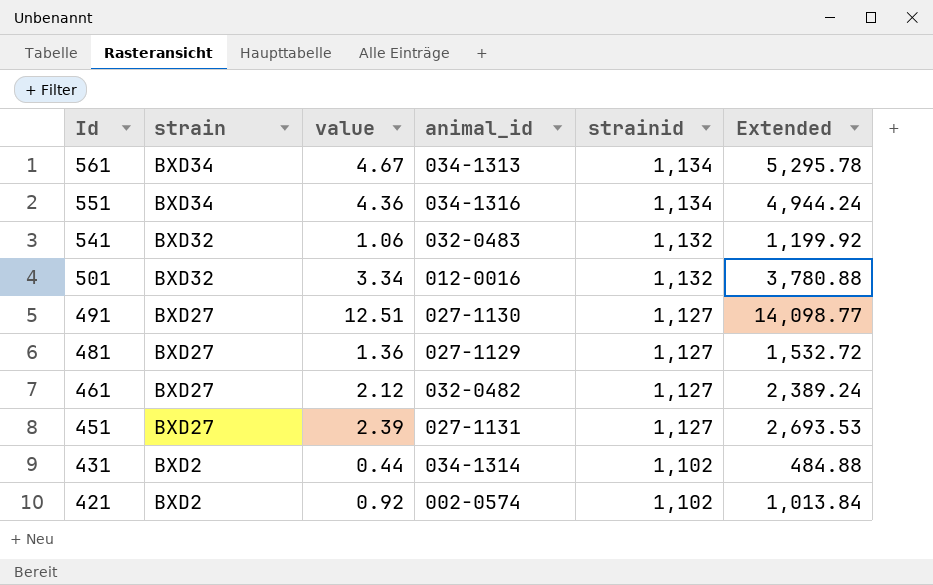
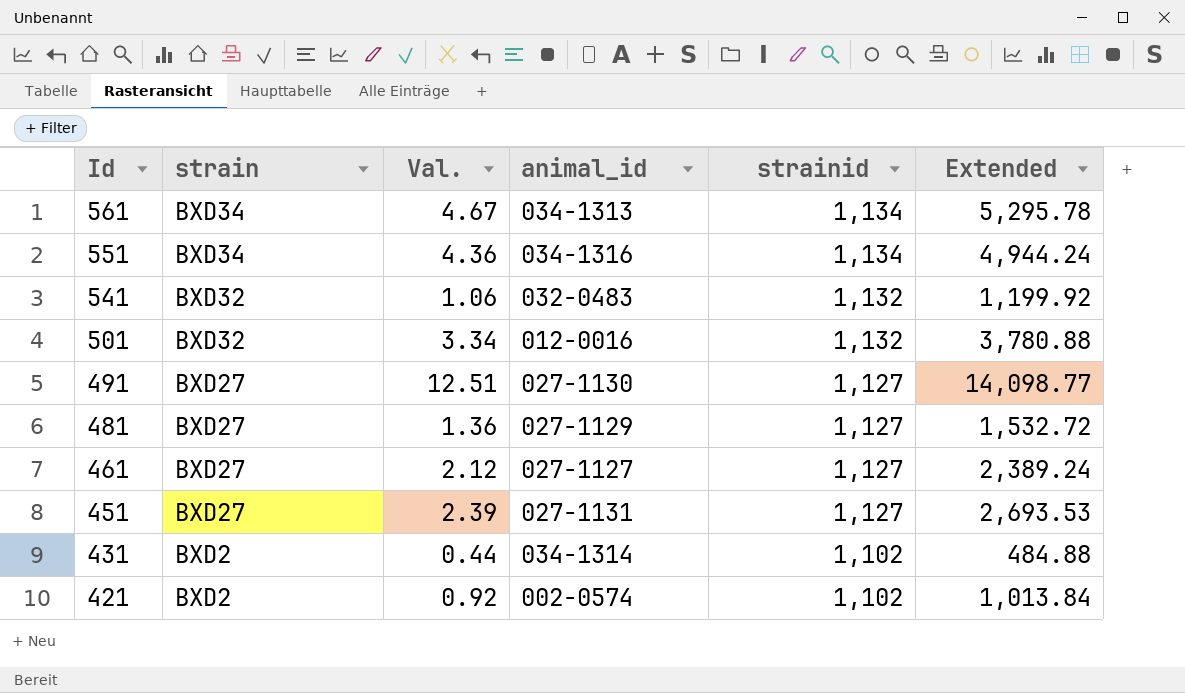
column name: value -> Val.
461 | animal_id: 032-0482 -> 027-1127

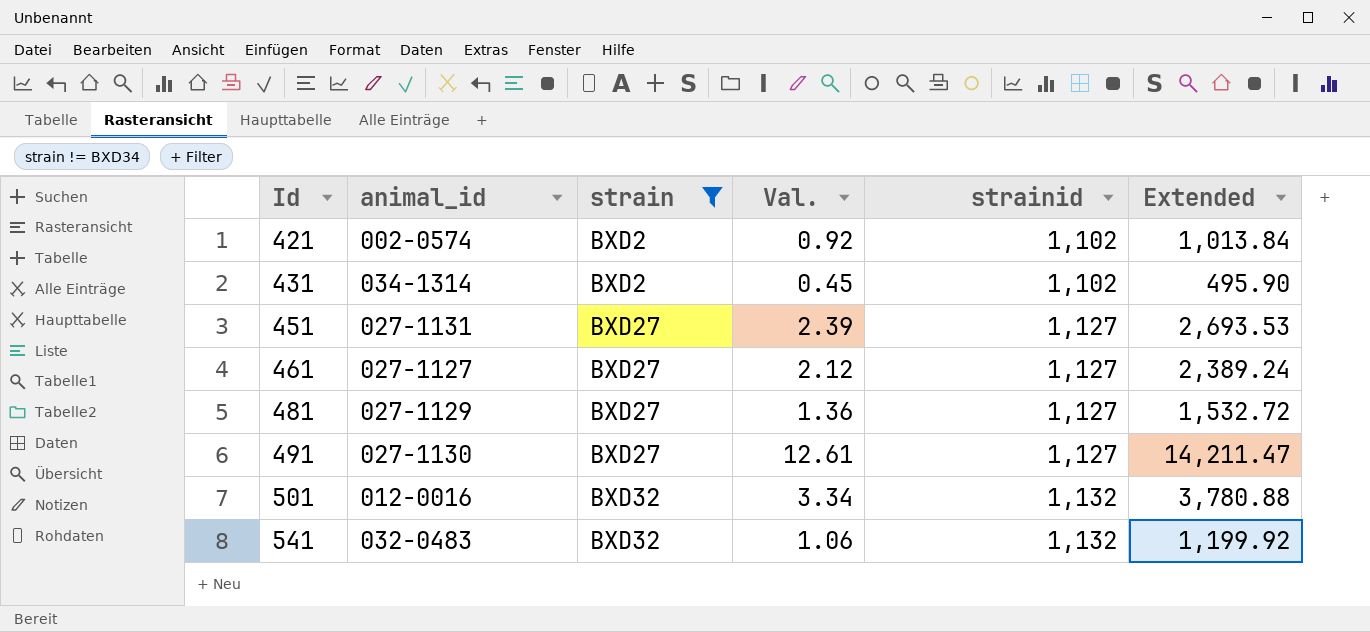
filter: none -> strain != BXD34
row order: Id descending -> Id ascending
column animal_id | position: 4 -> 2
431 | Val.: 0.44 -> 0.45
431 | Extended: 484.88 -> 495.90
491 | Val.: 12.51 -> 12.61
491 | Extended: 14,098.77 -> 14,211.47

